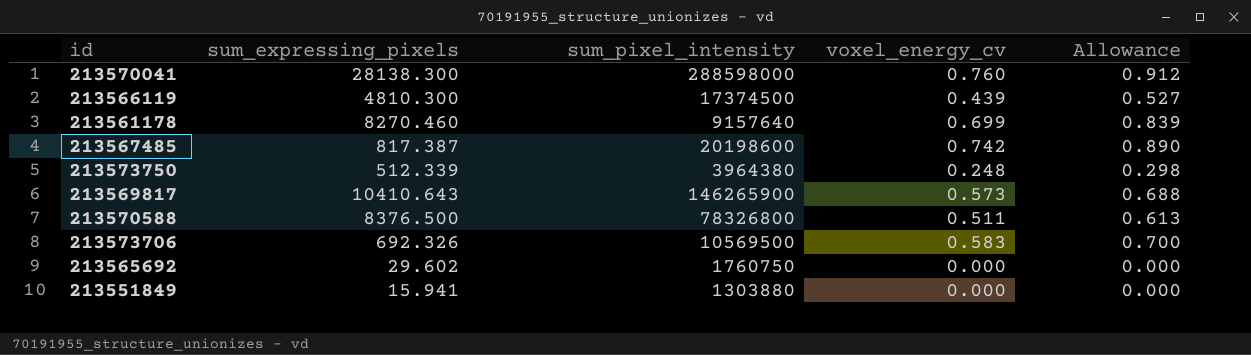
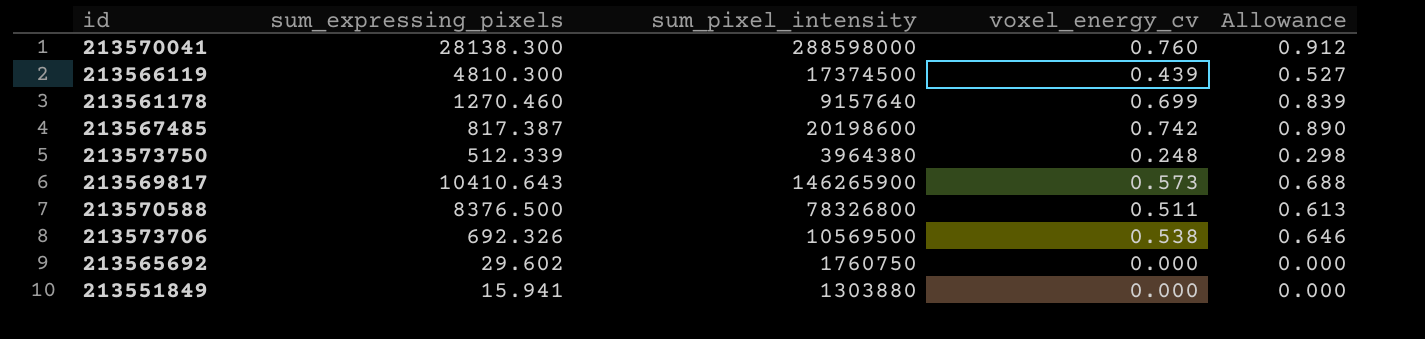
213561178 | sum_expressing_pixels: 8270.460 -> 1270.460
213573706 | voxel_energy_cv: 0.583 -> 0.538
213573706 | Allowance: 0.700 -> 0.646

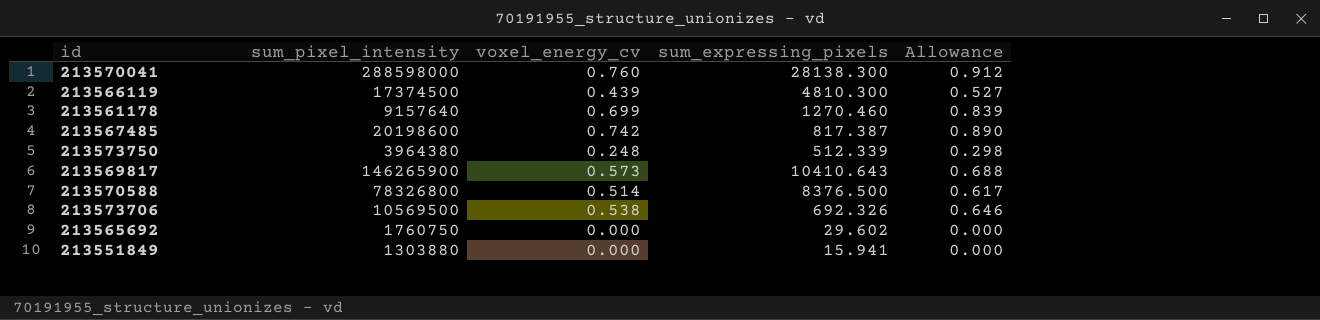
column sum_expressing_pixels | position: 2 -> 4
213570588 | voxel_energy_cv: 0.511 -> 0.514
213570588 | Allowance: 0.613 -> 0.617

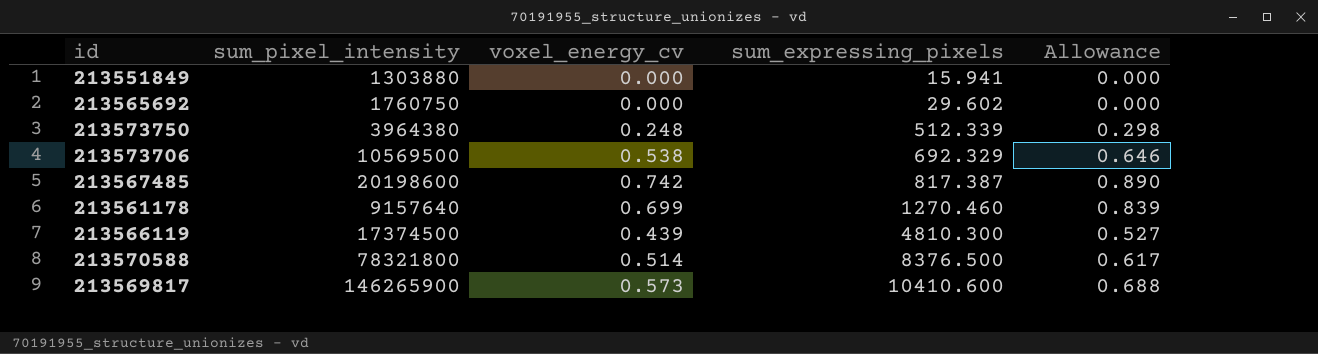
row order: none -> sum_expressing_pixels ascending
row 213570041: 288598000 | 0.760 | 28138.300 | 0.912 -> none
213573706 | sum_expressing_pixels: 692.326 -> 692.329
213570588 | sum_pixel_intensity: 78326800 -> 78321800
213569817 | sum_expressing_pixels: 10410.643 -> 10410.600

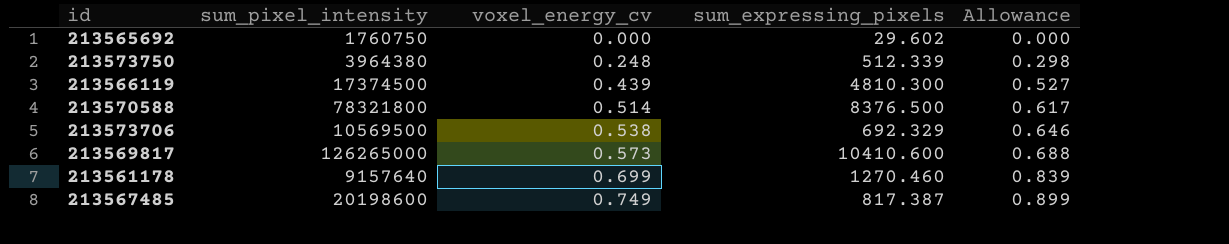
row order: sum_expressing_pixels ascending -> voxel_energy_cv ascending
row 213551849: 1303880 | 0.000 | 15.941 | 0.000 -> none
213569817 | sum_pixel_intensity: 146265900 -> 126265000
213567485 | voxel_energy_cv: 0.742 -> 0.749
213567485 | Allowance: 0.890 -> 0.899

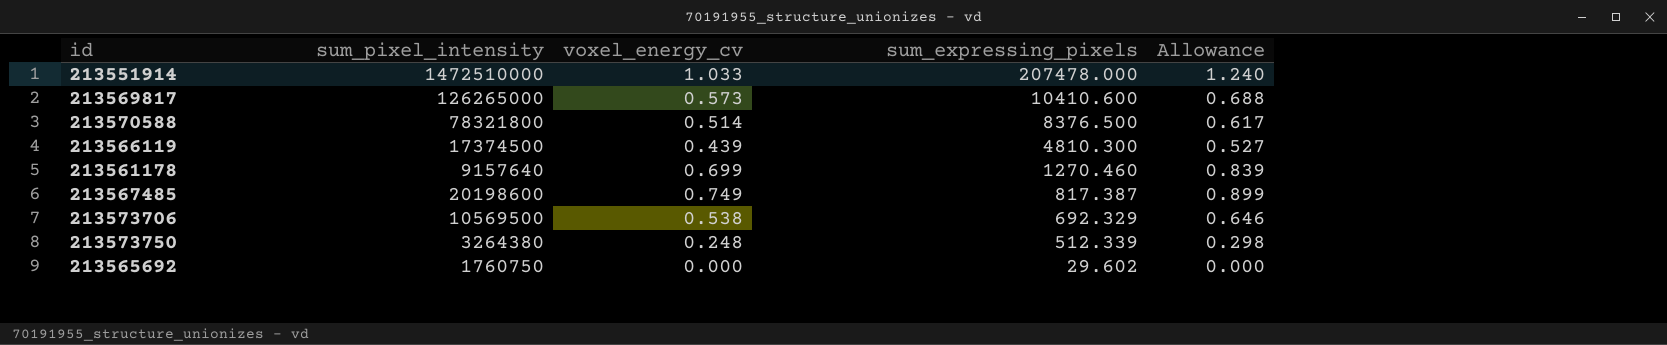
row order: voxel_energy_cv ascending -> sum_expressing_pixels descending
row 213551914: none -> 1472510000 | 1.033 | 207478.000 | 1.240
213573750 | sum_pixel_intensity: 3964380 -> 3264380

